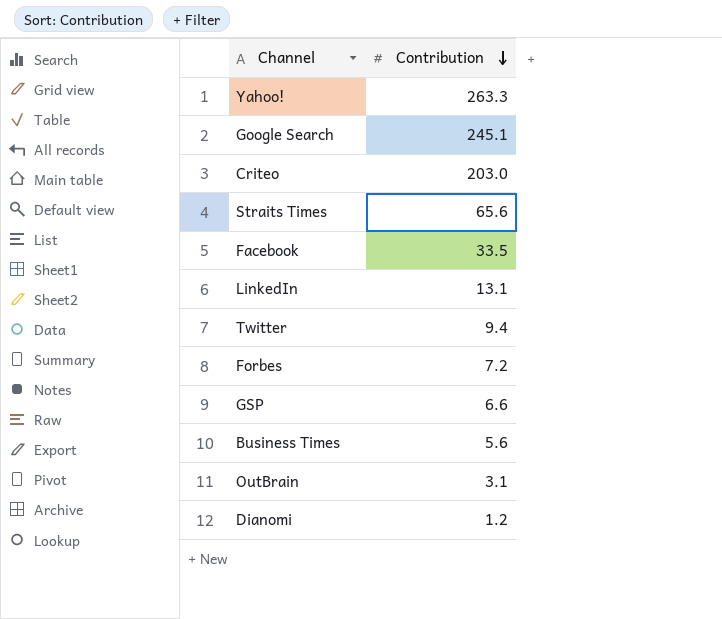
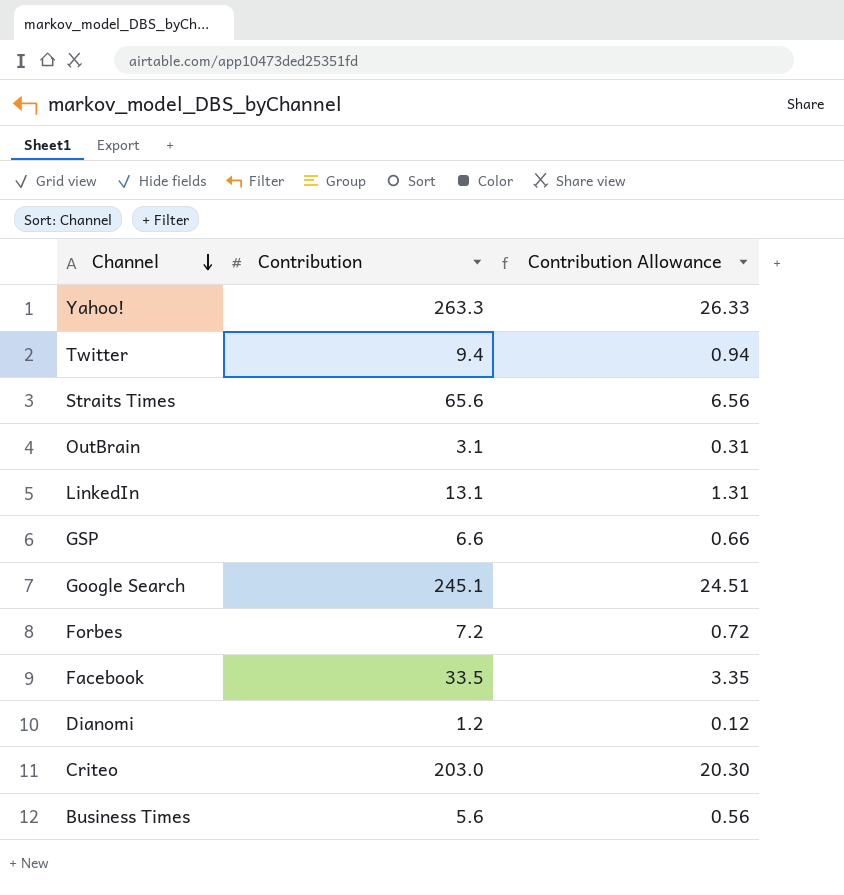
row order: Contribution descending -> Channel descending
column Contribution Allowance | formula: none -> [Contribution] * 0.1

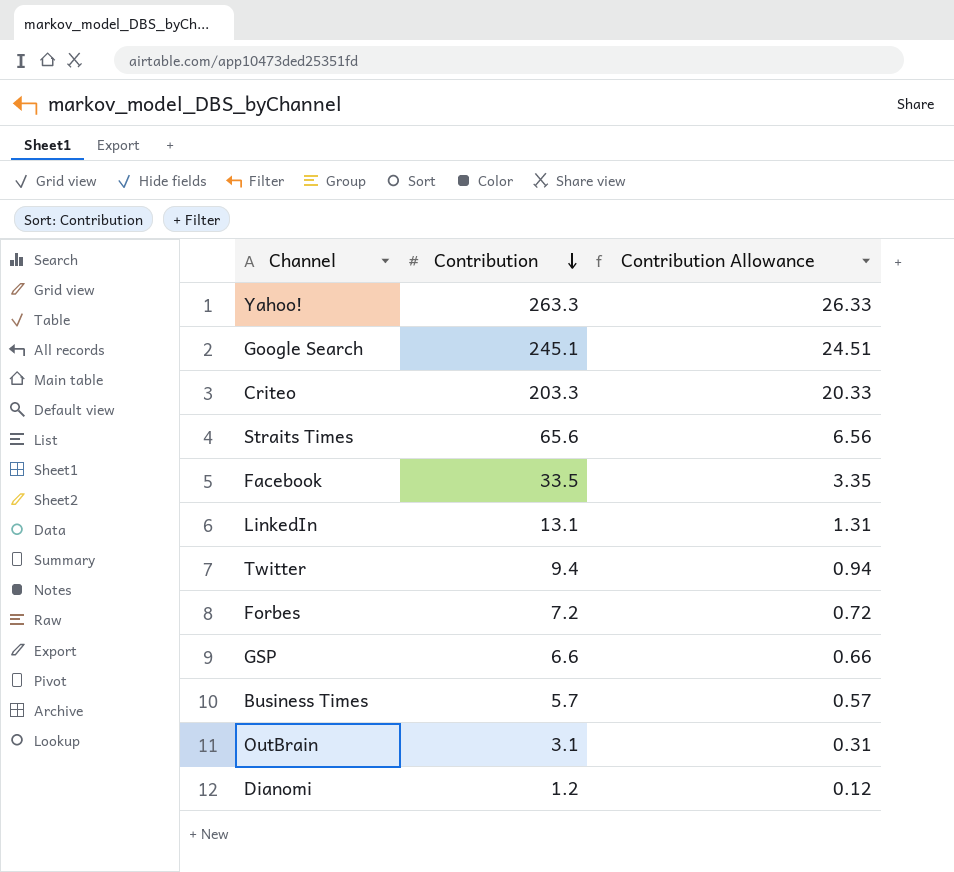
row order: Channel descending -> Contribution descending
Criteo | Contribution: 203.0 -> 203.3
Criteo | Contribution Allowance: 20.30 -> 20.33
Business Times | Contribution: 5.6 -> 5.7
Business Times | Contribution Allowance: 0.56 -> 0.57

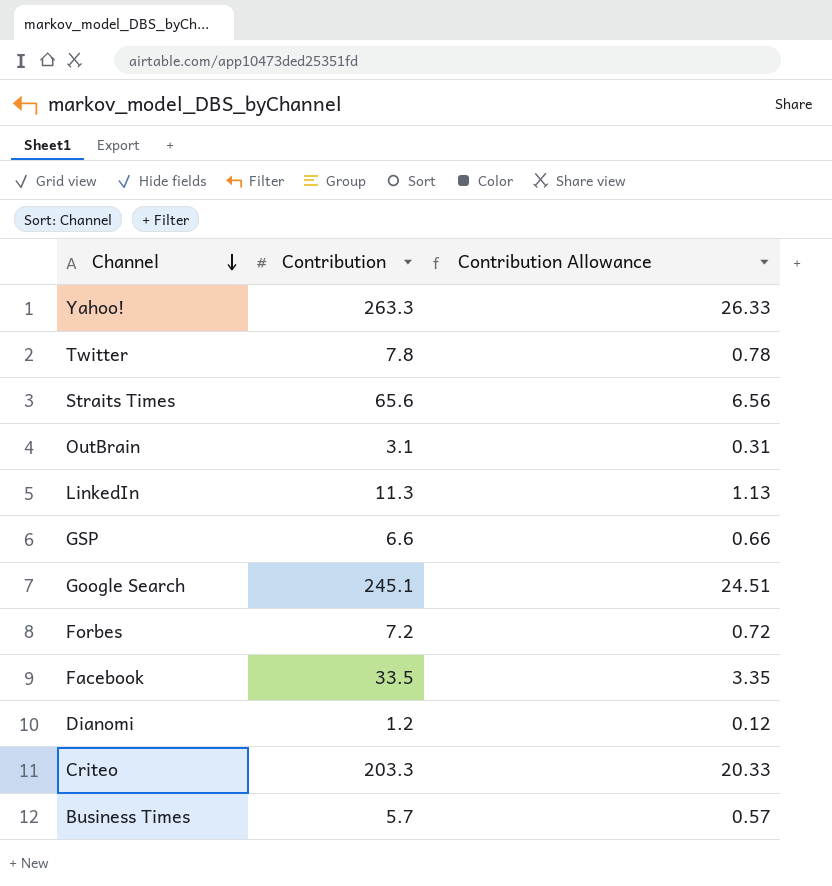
row order: Contribution descending -> Channel descending
Twitter | Contribution: 9.4 -> 7.8
Twitter | Contribution Allowance: 0.94 -> 0.78
LinkedIn | Contribution: 13.1 -> 11.3
LinkedIn | Contribution Allowance: 1.31 -> 1.13

